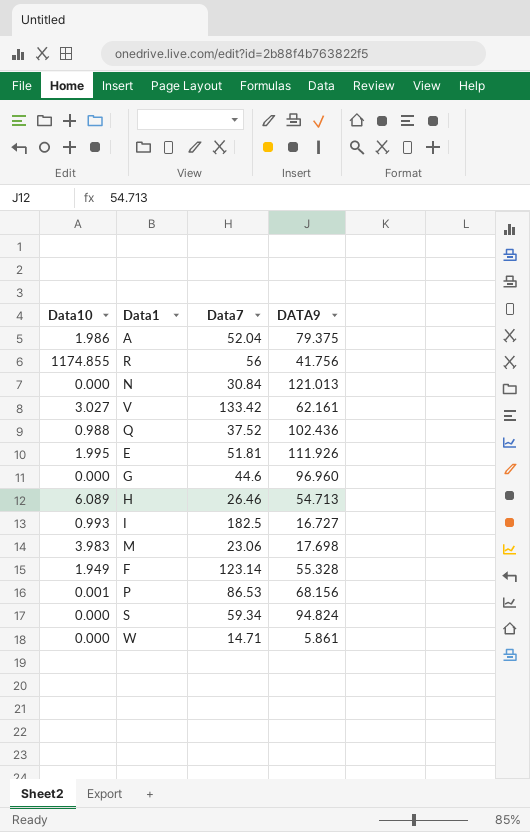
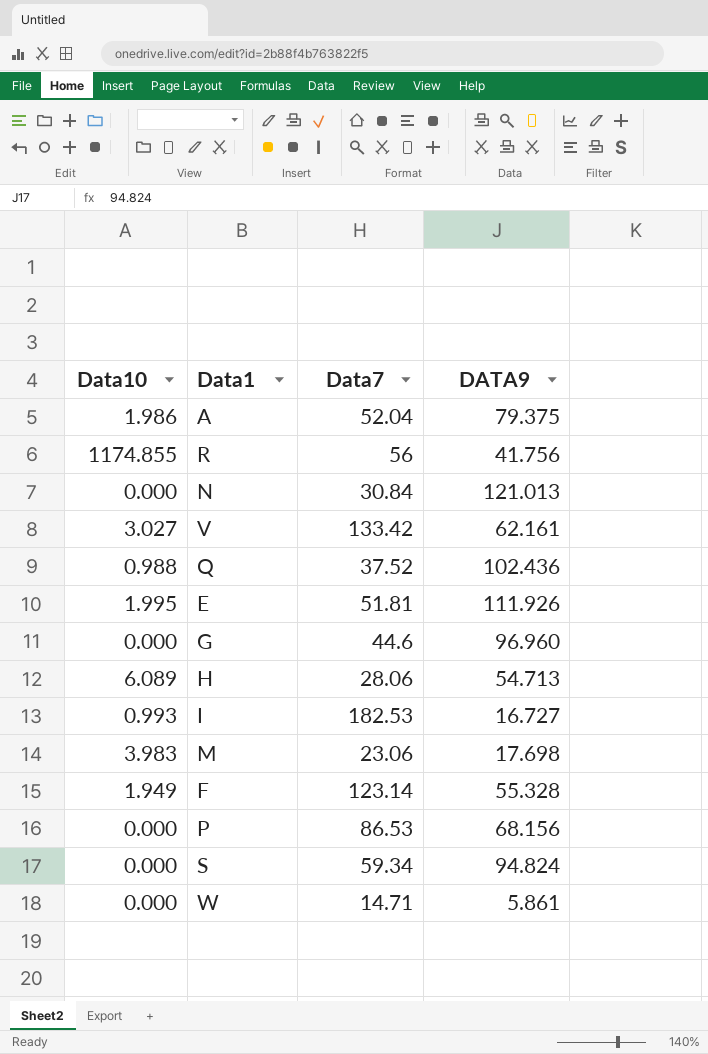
H | Data7: 26.46 -> 28.06
I | Data7: 182.5 -> 182.53
P | Data10: 0.001 -> 0.000

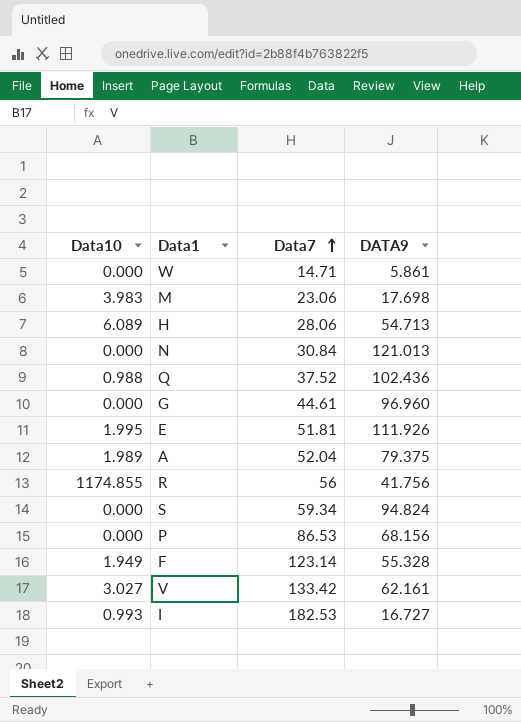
row order: none -> Data7 ascending
G | Data7: 44.6 -> 44.61
A | Data10: 1.986 -> 1.989

